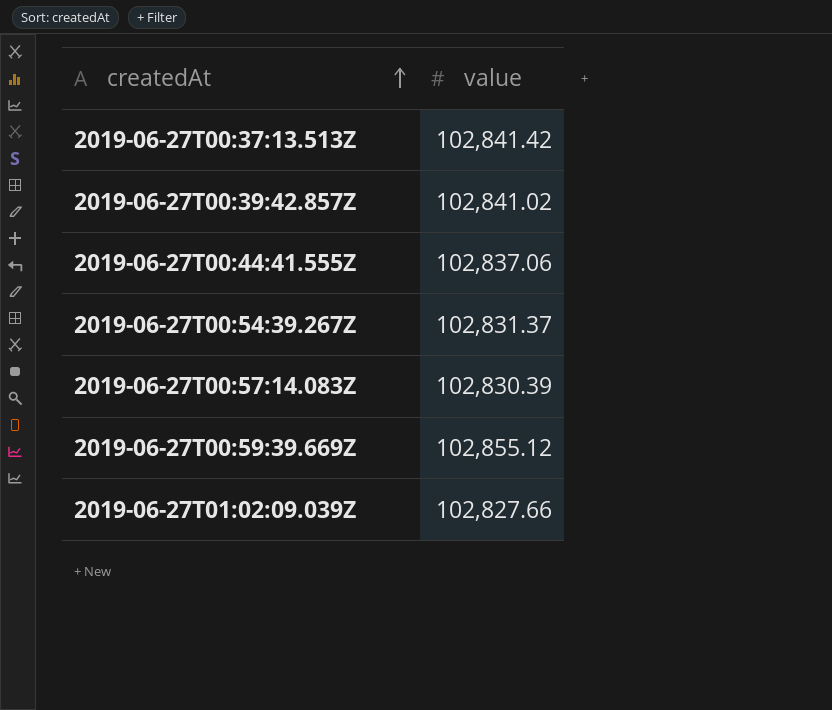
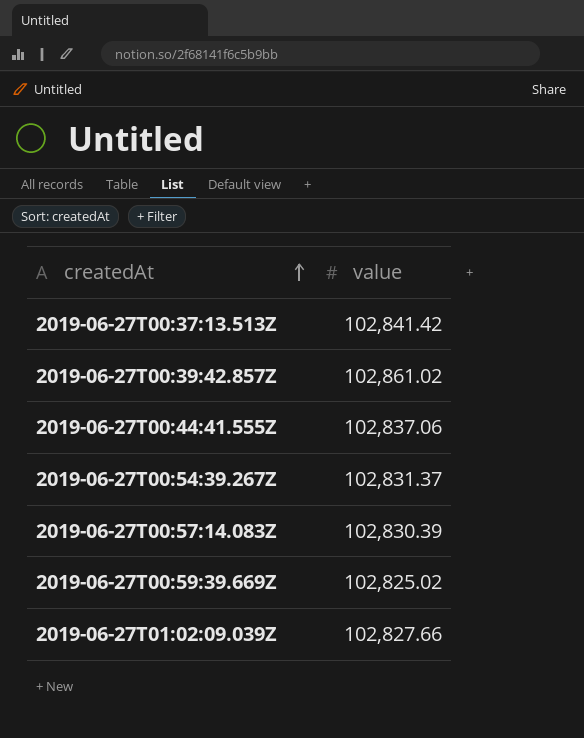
2019-06-27T00:39:42.857Z | value: 102,841.02 -> 102,861.02
2019-06-27T00:59:39.669Z | value: 102,855.12 -> 102,825.02

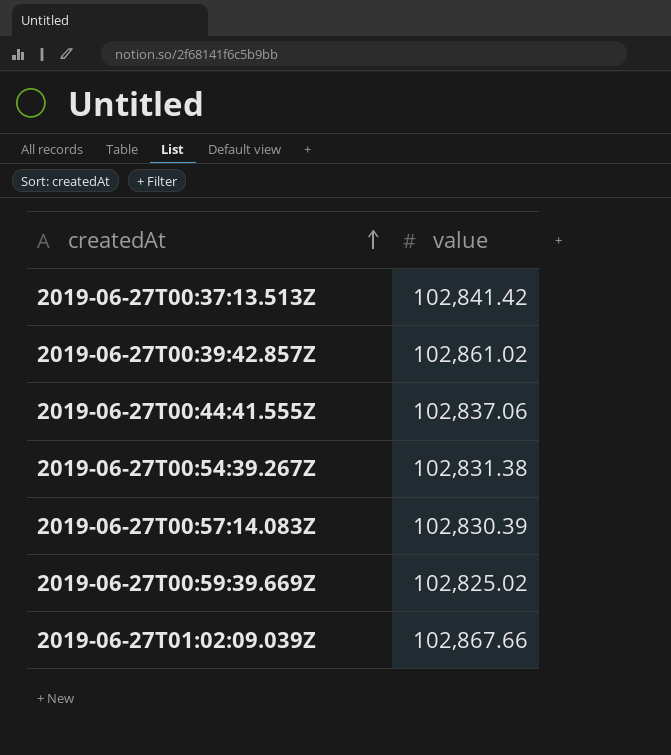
2019-06-27T00:54:39.267Z | value: 102,831.37 -> 102,831.38
2019-06-27T01:02:09.039Z | value: 102,827.66 -> 102,867.66

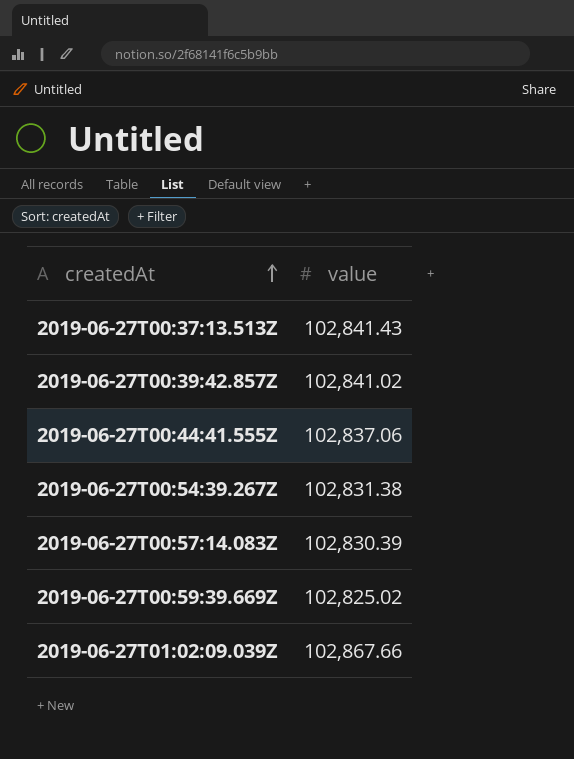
2019-06-27T00:37:13.513Z | value: 102,841.42 -> 102,841.43
2019-06-27T00:39:42.857Z | value: 102,861.02 -> 102,841.02

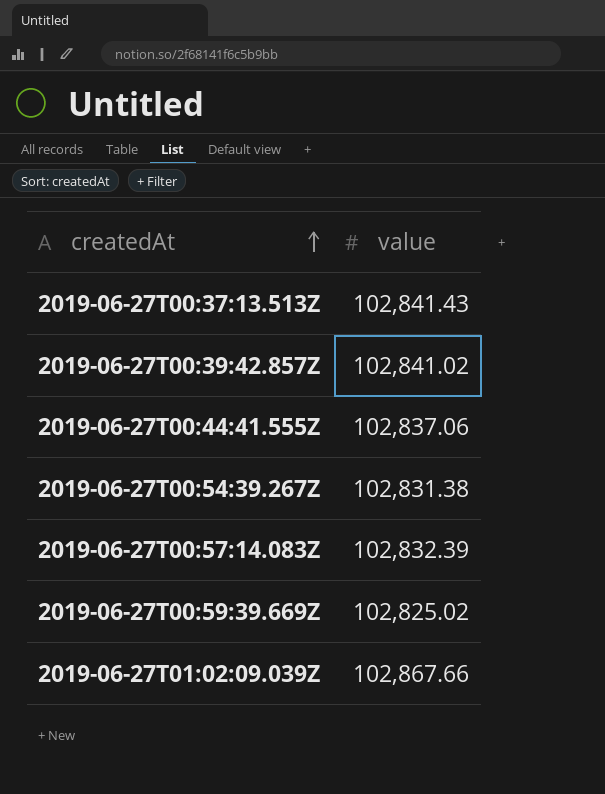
2019-06-27T00:57:14.083Z | value: 102,830.39 -> 102,832.39

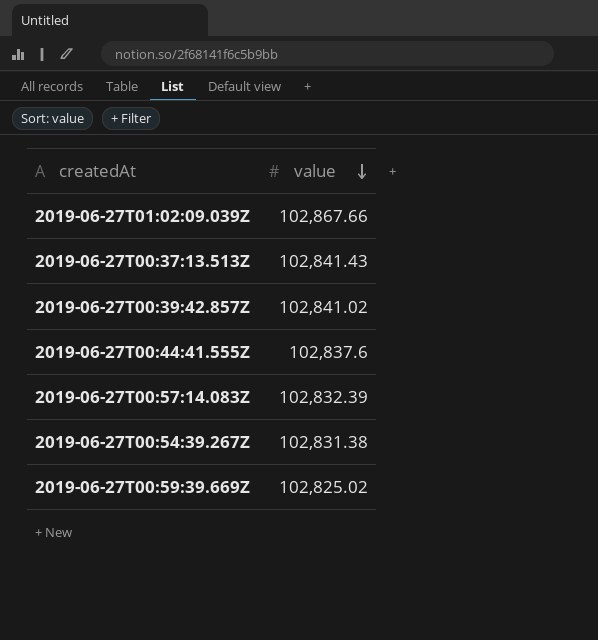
row order: createdAt ascending -> value descending
2019-06-27T00:44:41.555Z | value: 102,837.06 -> 102,837.6

